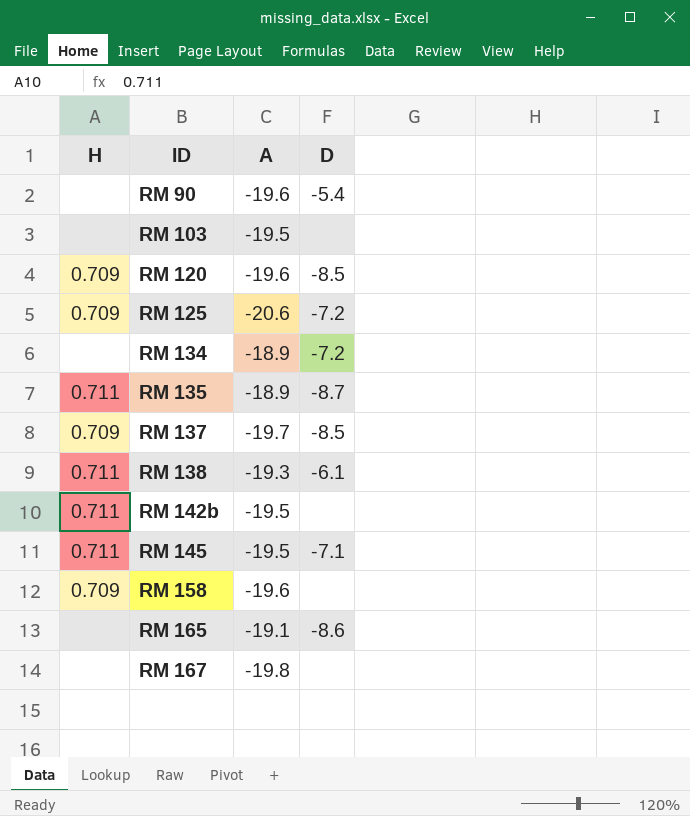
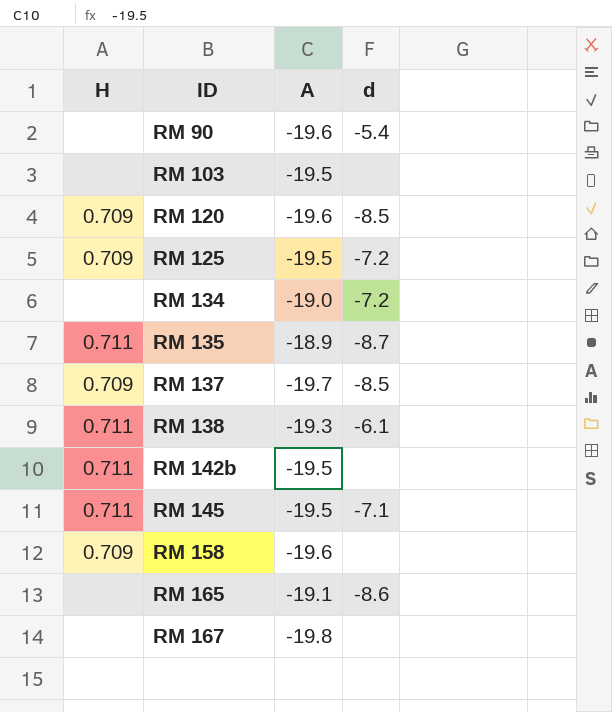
column name: D -> d
RM 125 | A: -20.6 -> -19.5
RM 134 | A: -18.9 -> -19.0

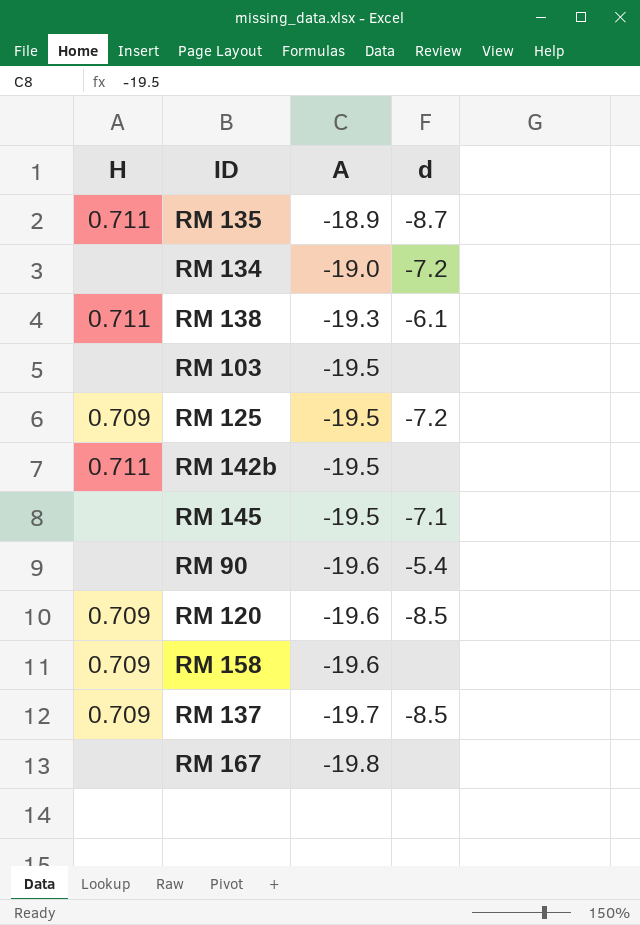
row order: ID ascending -> A descending
row RM 165: none | -19.1 | -8.6 -> none
RM 145 | H: 0.711 -> none

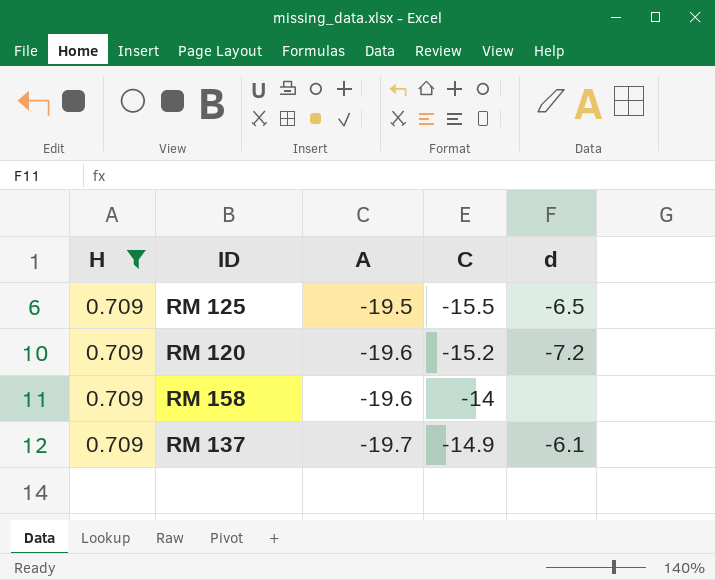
filter: none -> H = 0.709
column C | position: none -> 4
RM 125 | d: -7.2 -> -6.5
RM 120 | d: -8.5 -> -7.2
RM 137 | d: -8.5 -> -6.1

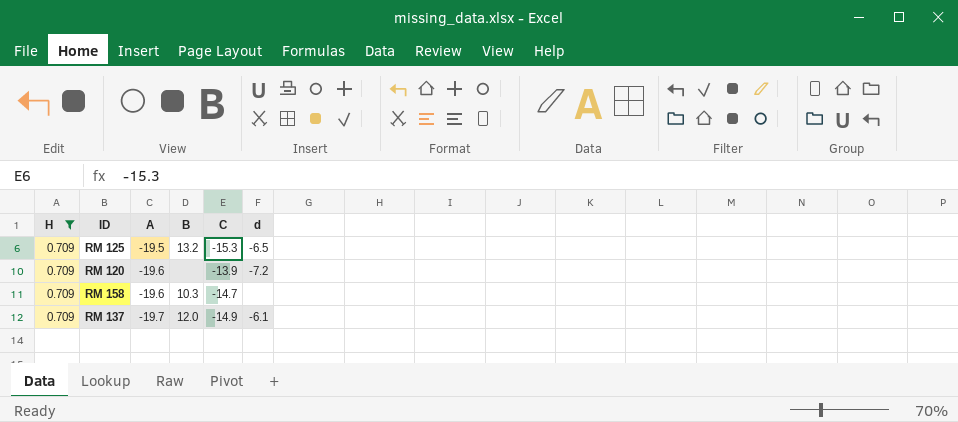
column B | position: none -> 4
RM 125 | C: -15.5 -> -15.3
RM 120 | C: -15.2 -> -13.9
RM 158 | C: -14 -> -14.7

